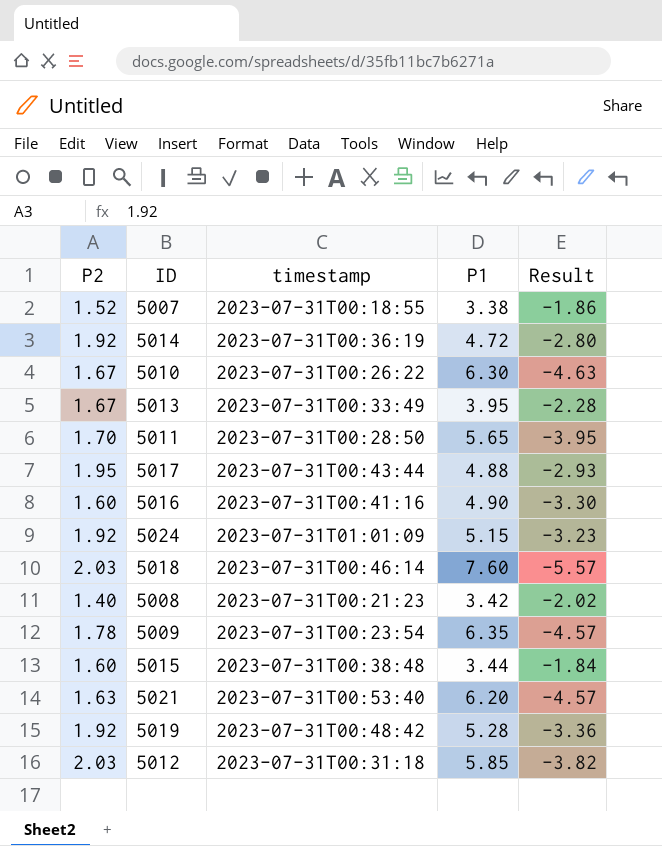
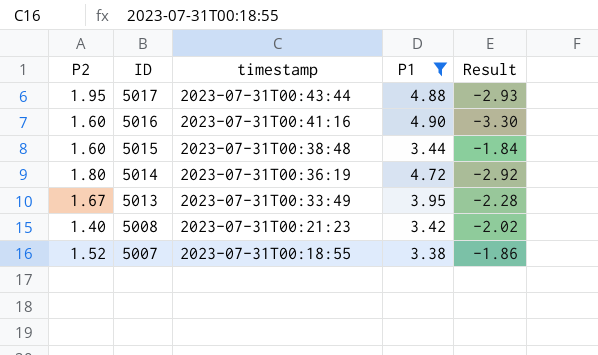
filter: none -> P1 <= 4.90
row order: none -> ID descending
5014 | P2: 1.92 -> 1.80
5014 | Result: -2.80 -> -2.92

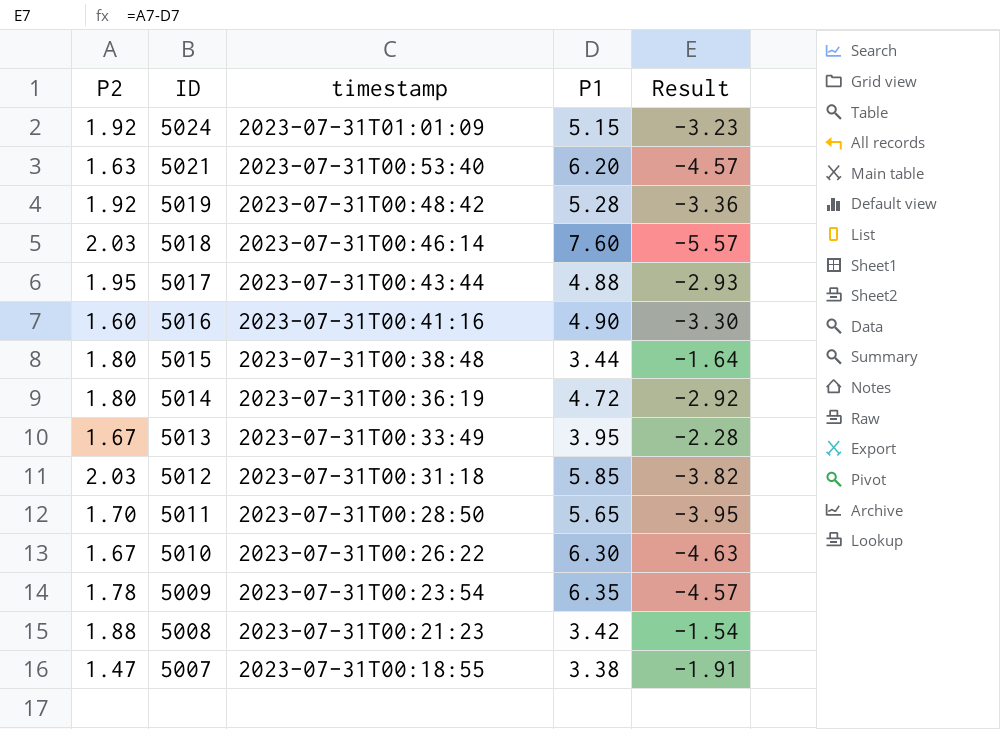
filter: P1 <= 4.90 -> none
5015 | P2: 1.60 -> 1.80
5015 | Result: -1.84 -> -1.64
5008 | P2: 1.40 -> 1.88
5008 | Result: -2.02 -> -1.54
5007 | P2: 1.52 -> 1.47
5007 | Result: -1.86 -> -1.91

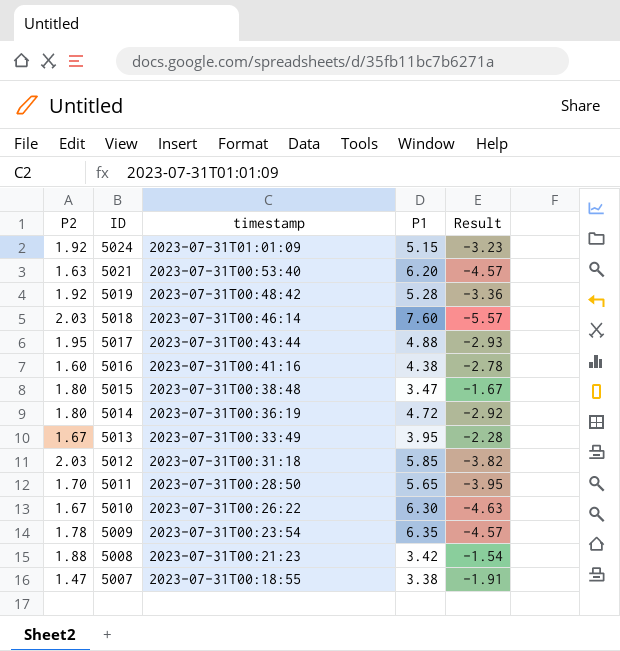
5016 | P1: 4.90 -> 4.38
5016 | Result: -3.30 -> -2.78
5015 | P1: 3.44 -> 3.47
5015 | Result: -1.64 -> -1.67

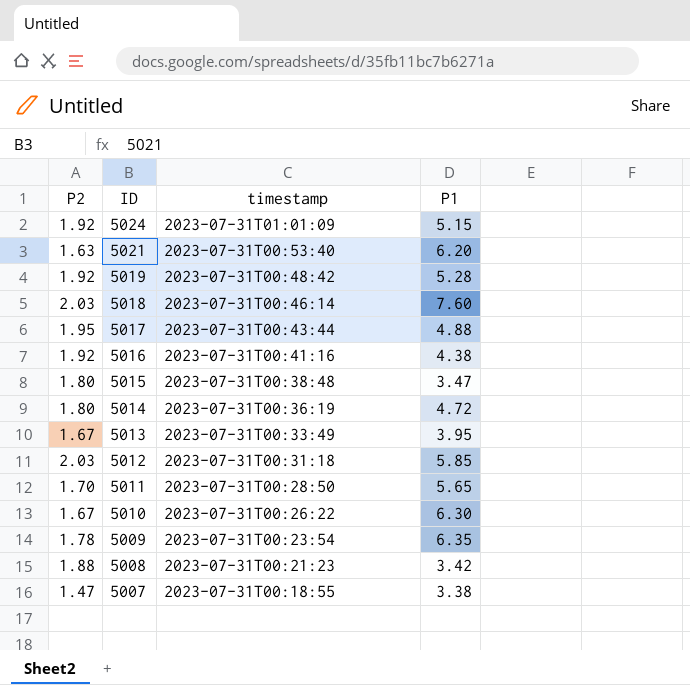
column Result | formula: [P2] - [P1] -> none
5016 | P2: 1.60 -> 1.92

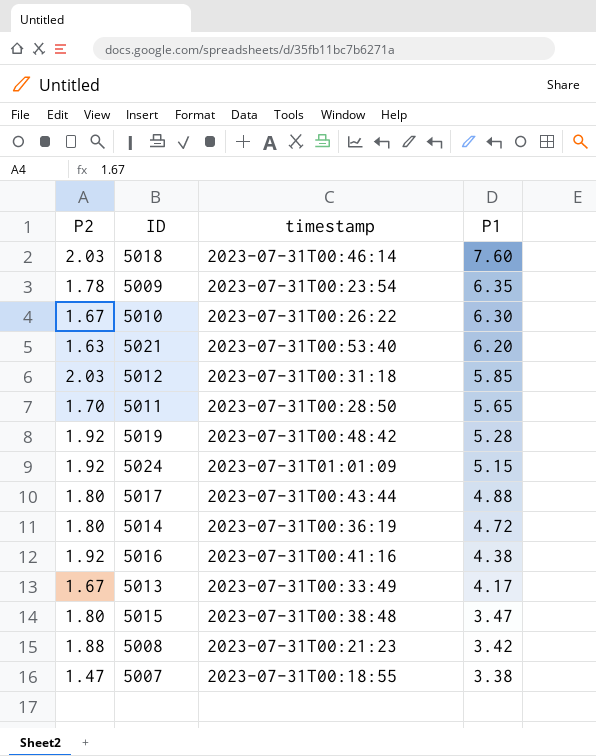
row order: ID descending -> P1 descending
5017 | P2: 1.95 -> 1.80
5013 | P1: 3.95 -> 4.17

